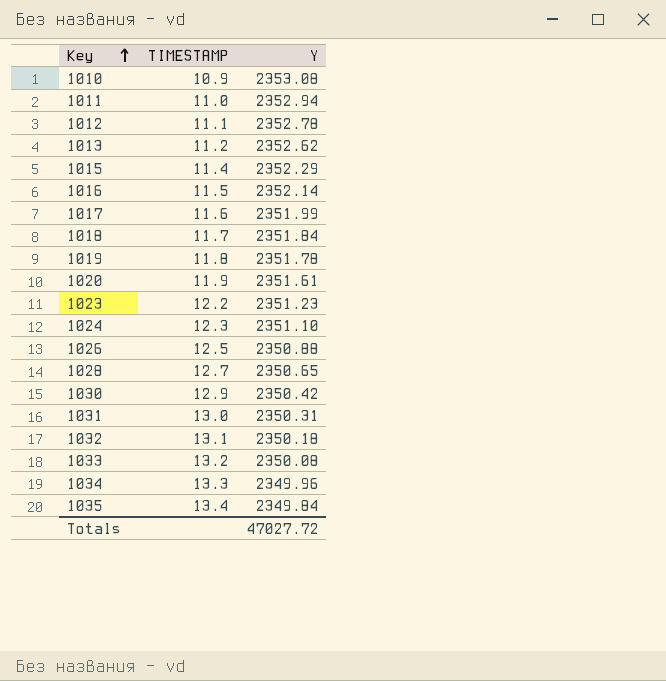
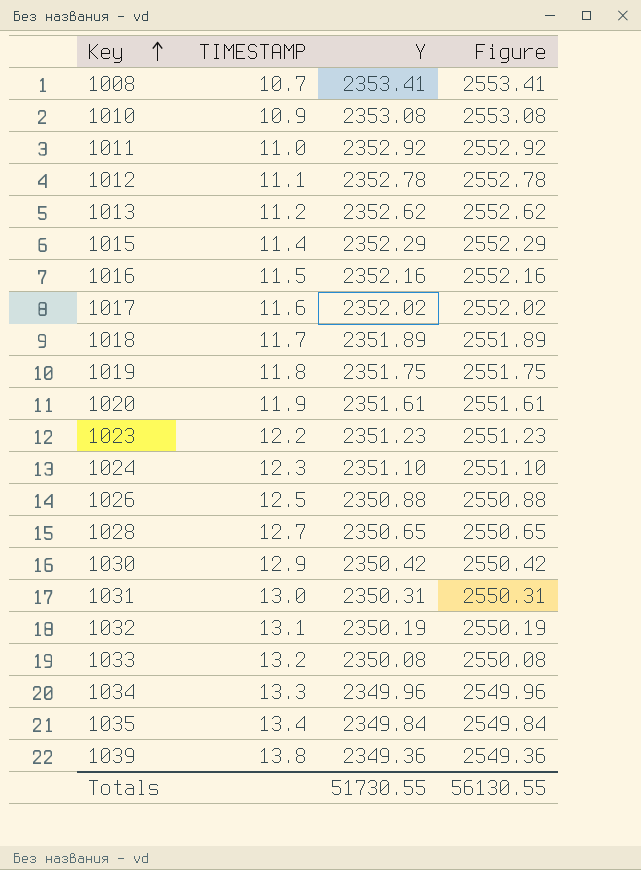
column Figure | formula: none -> [Y] + 200
row 1008: none -> 10.7 | 2353.41 | 2553.41
1011 | Y: 2352.94 -> 2352.92
1016 | Y: 2352.14 -> 2352.16
1017 | Y: 2351.99 -> 2352.02
1018 | Y: 2351.84 -> 2351.89
1019 | Y: 2351.78 -> 2351.75
1032 | Y: 2350.18 -> 2350.19
row 1039: none -> 13.8 | 2349.36 | 2549.36
Totals | Y: 47027.72 -> 51730.55

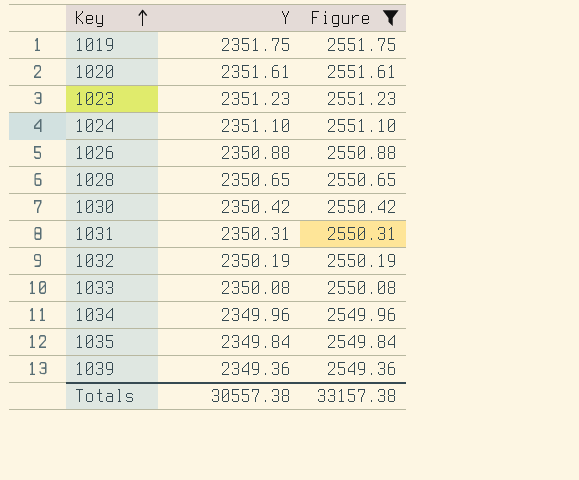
filter: none -> Figure <= 2551.75
column TIMESTAMP | position: 2 -> none
Totals | Y: 51730.55 -> 30557.38
Totals | Figure: 56130.55 -> 33157.38

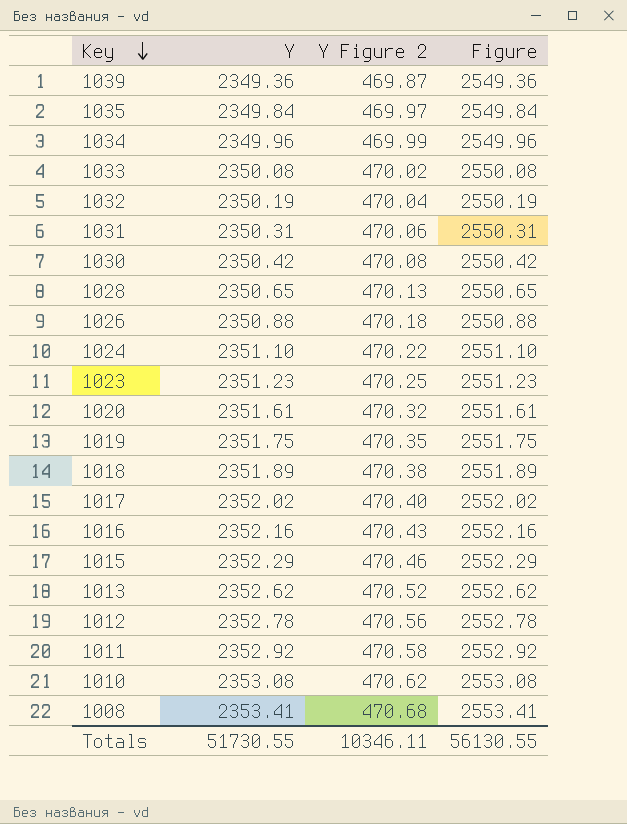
filter: Figure <= 2551.75 -> none
row order: Key ascending -> Key descending
column Y Figure 2 | formula: none -> [Y] * 0.2
Totals | Y: 30557.38 -> 51730.55
Totals | Figure: 33157.38 -> 56130.55

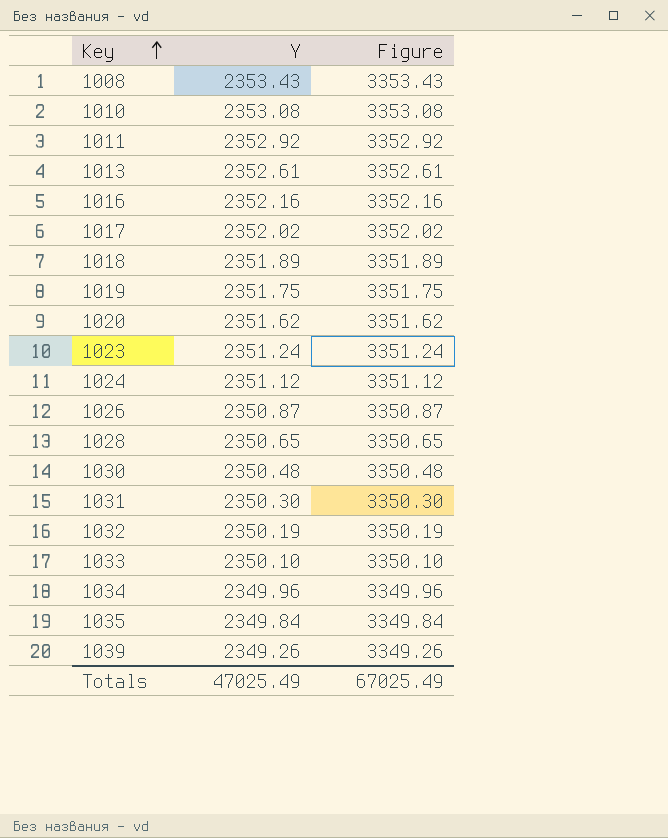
row order: Key descending -> Key ascending
column Y Figure 2 | formula: [Y] * 0.2 -> none
column Figure | formula: [Y] + 200 -> [Y] + 1000
row 1015: 2352.29 | 470.46 | 2552.29 -> none
row 1012: 2352.78 | 470.56 | 2552.78 -> none
1008 | Y: 2353.41 -> 2353.43
1013 | Y: 2352.62 -> 2352.61
1020 | Y: 2351.61 -> 2351.62
1023 | Y: 2351.23 -> 2351.24
1024 | Y: 2351.10 -> 2351.12
1026 | Y: 2350.88 -> 2350.87
1030 | Y: 2350.42 -> 2350.48
1031 | Y: 2350.31 -> 2350.30
1033 | Y: 2350.08 -> 2350.10
1039 | Y: 2349.36 -> 2349.26
Totals | Y: 51730.55 -> 47025.49
Totals | Figure: 56130.55 -> 67025.49

